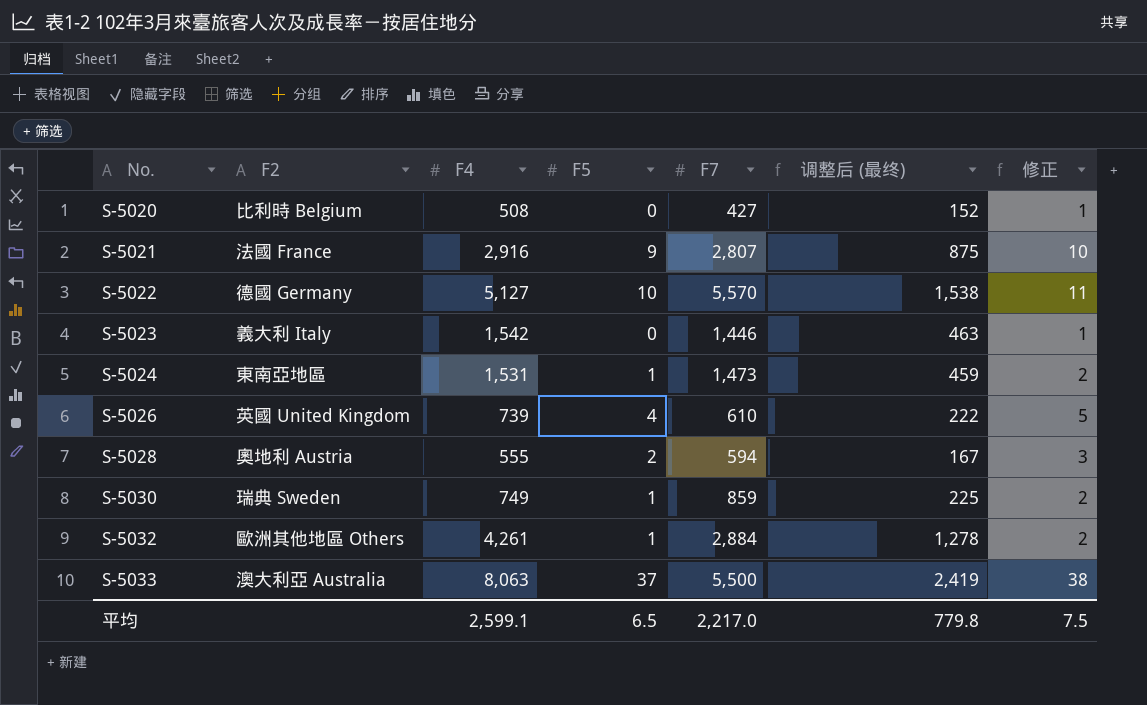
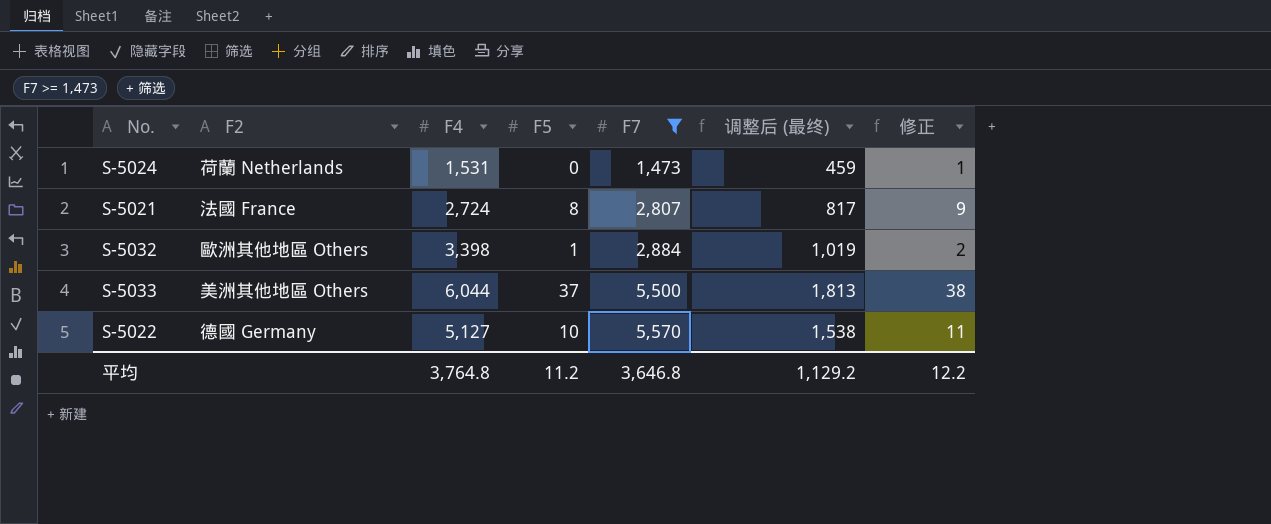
filter: none -> F7 >= 1,473
row order: No. ascending -> F7 ascending
S-5024 | F2: 東南亞地區 -> 荷蘭 Netherlands
S-5024 | F5: 1 -> 0
S-5024 | 修正: 2 -> 1
S-5021 | F4: 2,916 -> 2,724
S-5021 | F5: 9 -> 8
S-5021 | 调整后 (最终): 875 -> 817
S-5021 | 修正: 10 -> 9
S-5032 | F4: 4,261 -> 3,398
S-5032 | 调整后 (最终): 1,278 -> 1,019
S-5033 | F2: 澳大利亞 Australia -> 美洲其他地區 Others
S-5033 | F4: 8,063 -> 6,044
S-5033 | 调整后 (最终): 2,419 -> 1,813
平均 | F4: 2,599.1 -> 3,764.8
平均 | F5: 6.5 -> 11.2
平均 | F7: 2,217.0 -> 3,646.8
平均 | 调整后 (最终): 779.8 -> 1,129.2
平均 | 修正: 7.5 -> 12.2

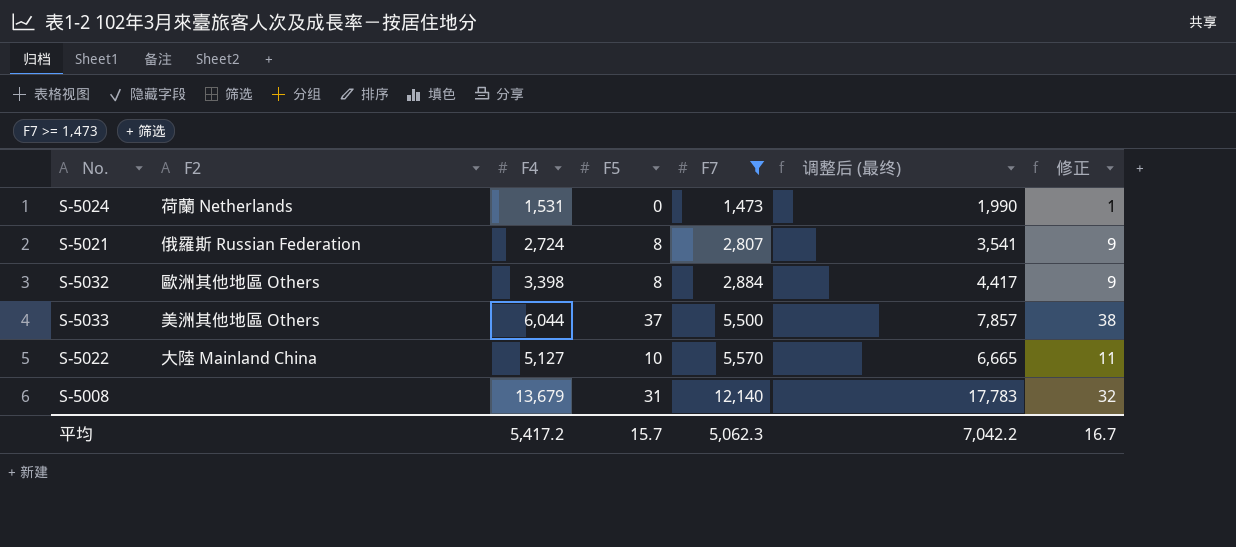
column 调整后 (最终) | formula: [F4] * 0.3 -> [F4] * 1.3
S-5021 | F2: 法國 France -> 俄羅斯 Russian Federation
S-5032 | F5: 1 -> 8
S-5032 | 修正: 2 -> 9
S-5022 | F2: 德國 Germany -> 大陸 Mainland China
row S-5008: none -> none | 13,679 | 31 | 12,140 | 17,783 | 32
平均 | F4: 3,764.8 -> 5,417.2
平均 | F5: 11.2 -> 15.7
平均 | F7: 3,646.8 -> 5,062.3
平均 | 调整后 (最终): 1,129.2 -> 7,042.2
平均 | 修正: 12.2 -> 16.7

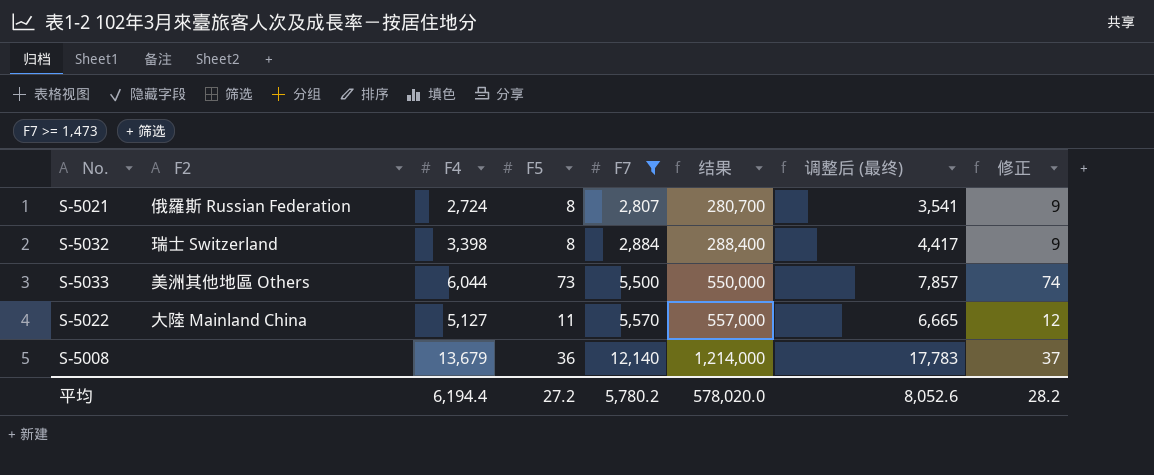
column 结果 | formula: none -> [F7] * 100
row S-5024: 荷蘭 Netherlands | 1,531 | 0 | 1,473 | 1,990 | 1 -> none
S-5032 | F2: 歐洲其他地區 Others -> 瑞士 Switzerland
S-5033 | F5: 37 -> 73
S-5033 | 修正: 38 -> 74
S-5022 | F5: 10 -> 11
S-5022 | 修正: 11 -> 12
S-5008 | F5: 31 -> 36
S-5008 | 修正: 32 -> 37
平均 | F4: 5,417.2 -> 6,194.4
平均 | F5: 15.7 -> 27.2
平均 | F7: 5,062.3 -> 5,780.2
平均 | 调整后 (最终): 7,042.2 -> 8,052.6
平均 | 修正: 16.7 -> 28.2

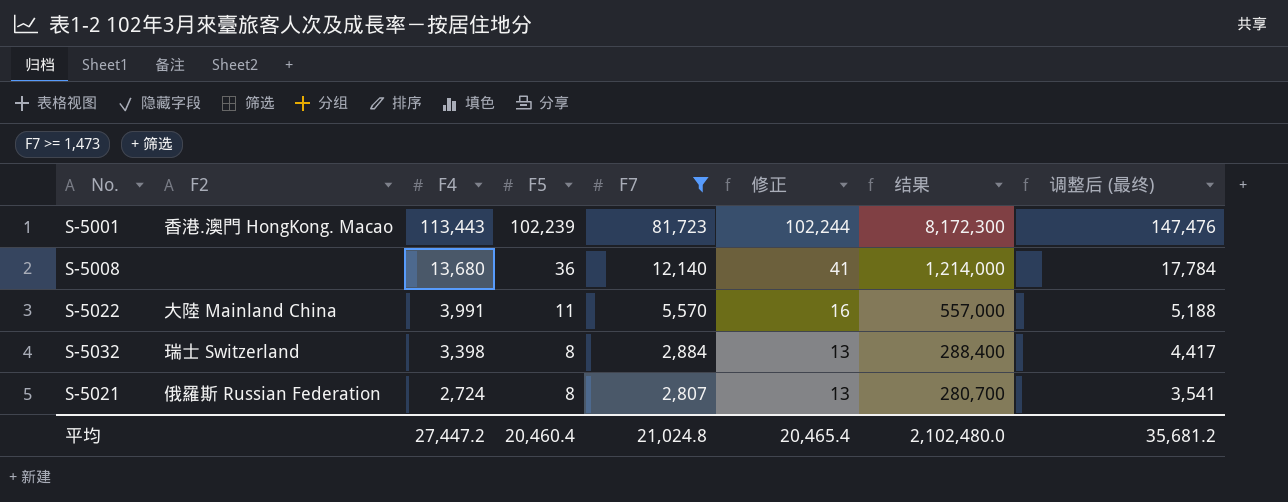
row order: F7 ascending -> F4 descending
column 修正 | formula: [F5] + 1 -> [F5] + 5
column 修正 | position: 8 -> 6
row S-5033: 美洲其他地區 Others | 6,044 | 73 | 5,500 | 550,000 | 7,857 | 74 -> none
row S-5001: none -> 香港.澳門 HongKong. Macao | 113,443 | 102,239 | 81,723 | 102,244 | 8,172,300 | 147,476
S-5008 | F4: 13,679 -> 13,680
S-5008 | 调整后 (最终): 17,783 -> 17,784
S-5022 | F4: 5,127 -> 3,991
S-5022 | 调整后 (最终): 6,665 -> 5,188
平均 | F4: 6,194.4 -> 27,447.2
平均 | F5: 27.2 -> 20,460.4
平均 | F7: 5,780.2 -> 21,024.8
平均 | 修正: 28.2 -> 20,465.4
平均 | 结果: 578,020.0 -> 2,102,480.0
平均 | 调整后 (最终): 8,052.6 -> 35,681.2

